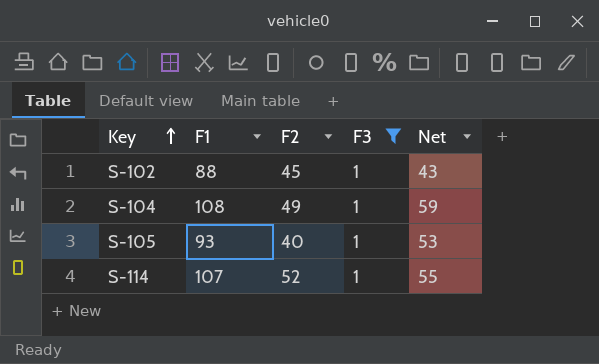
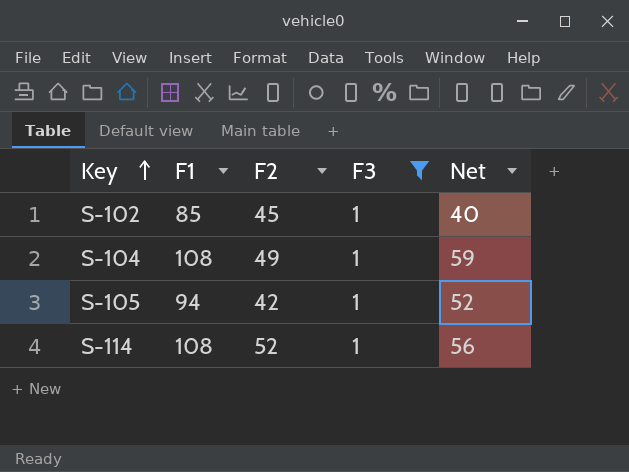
S-102 | F1: 88 -> 85
S-102 | Net: 43 -> 40
S-105 | F1: 93 -> 94
S-105 | F2: 40 -> 42
S-105 | Net: 53 -> 52
S-114 | F1: 107 -> 108
S-114 | Net: 55 -> 56

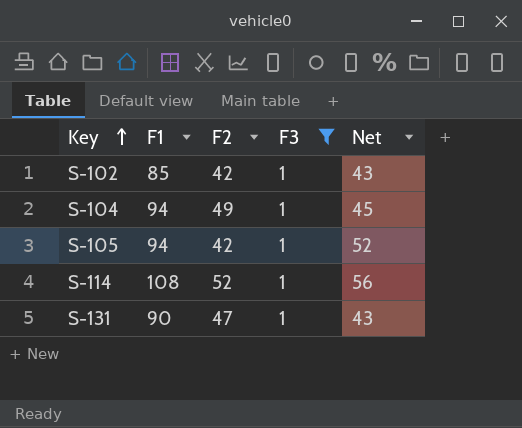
S-102 | F2: 45 -> 42
S-102 | Net: 40 -> 43
S-104 | F1: 108 -> 94
S-104 | Net: 59 -> 45
row S-131: none -> 90 | 47 | 1 | 43

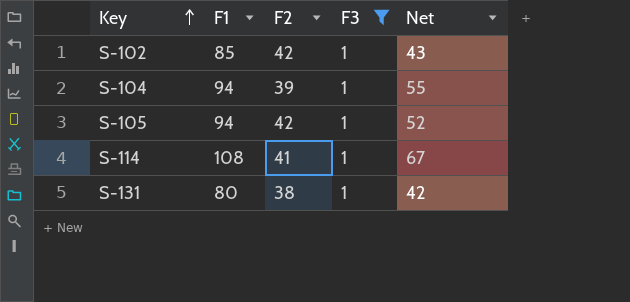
S-104 | F2: 49 -> 39
S-104 | Net: 45 -> 55
S-114 | F2: 52 -> 41
S-114 | Net: 56 -> 67
S-131 | F1: 90 -> 80
S-131 | F2: 47 -> 38
S-131 | Net: 43 -> 42

